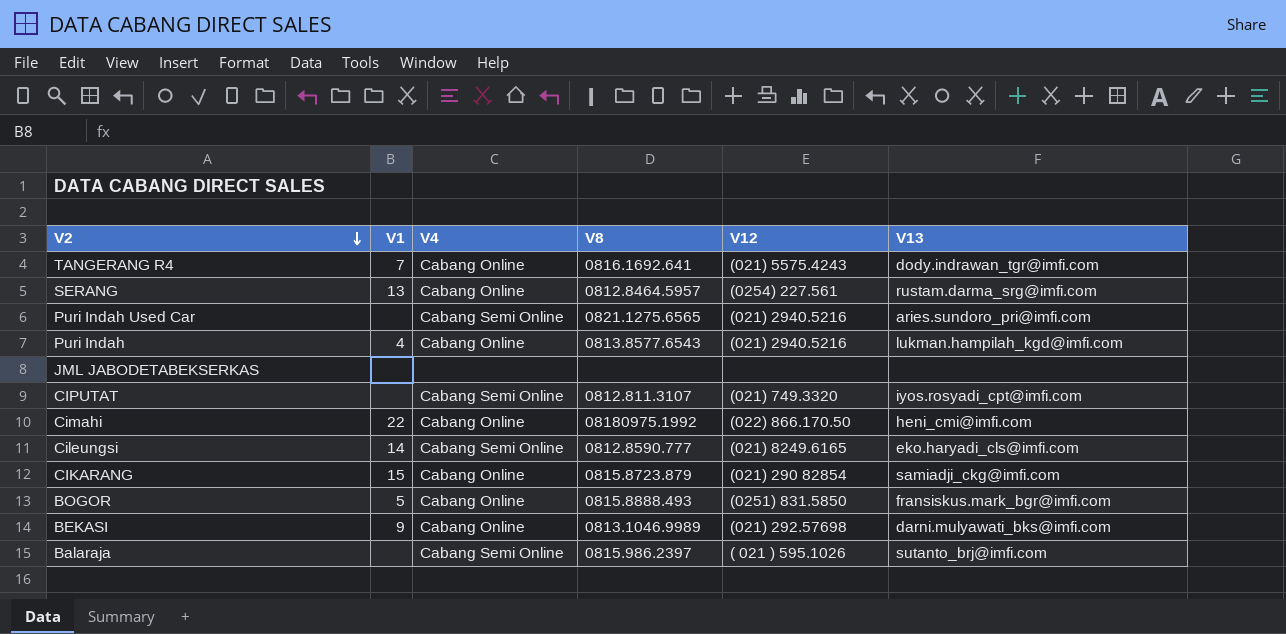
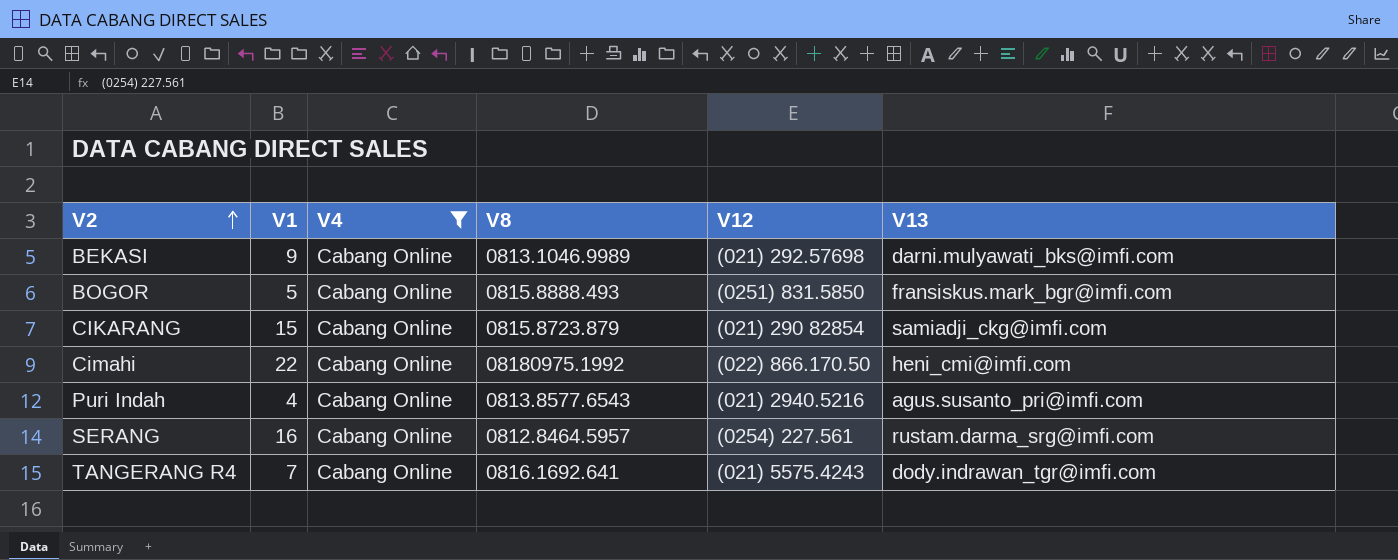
filter: none -> V4 = Cabang Online
row order: V2 descending -> V2 ascending
Puri Indah | V13: lukman.hampilah_kgd@imfi.com -> agus.susanto_pri@imfi.com
SERANG | V1: 13 -> 16

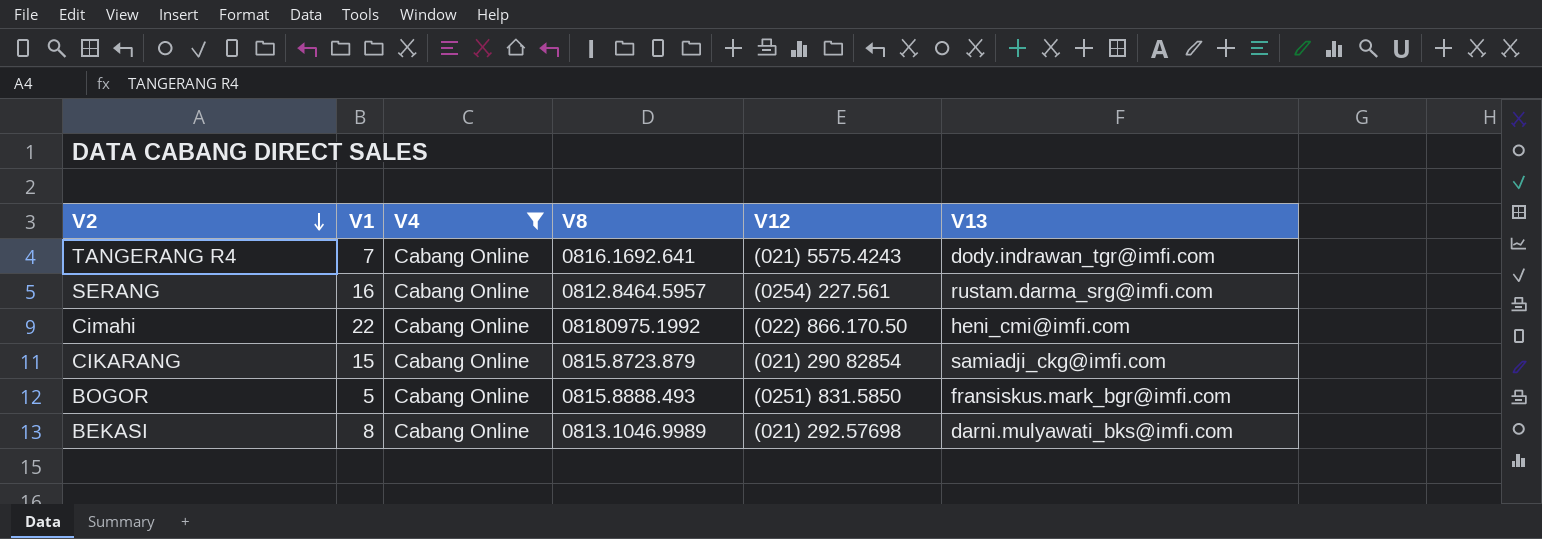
row order: V2 ascending -> V2 descending
row Puri Indah: 4 | Cabang Online | 0813.8577.6543 | (021) 2940.5216 | agus.susanto_pri@imfi.com -> none
BEKASI | V1: 9 -> 8

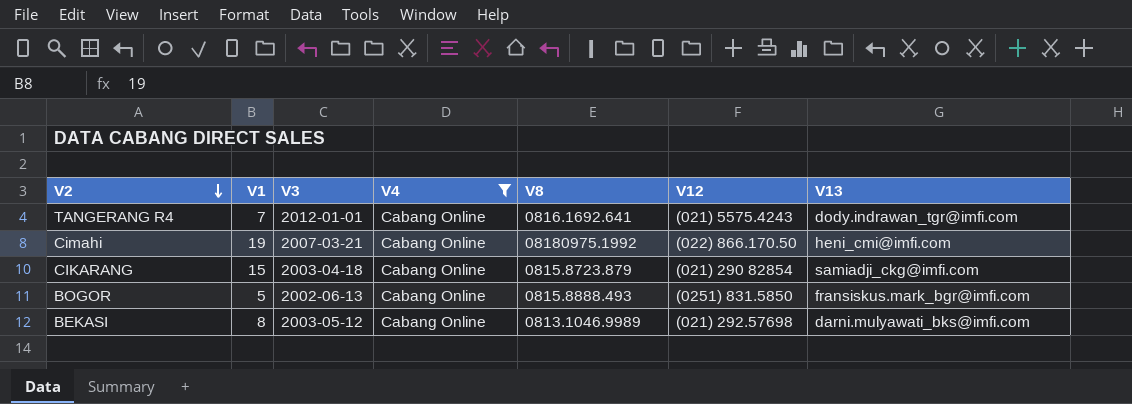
column V3 | position: none -> 3
row SERANG: 16 | Cabang Online | 0812.8464.5957 | (0254) 227.561 | rustam.darma_srg@imfi.com -> none
Cimahi | V1: 22 -> 19

